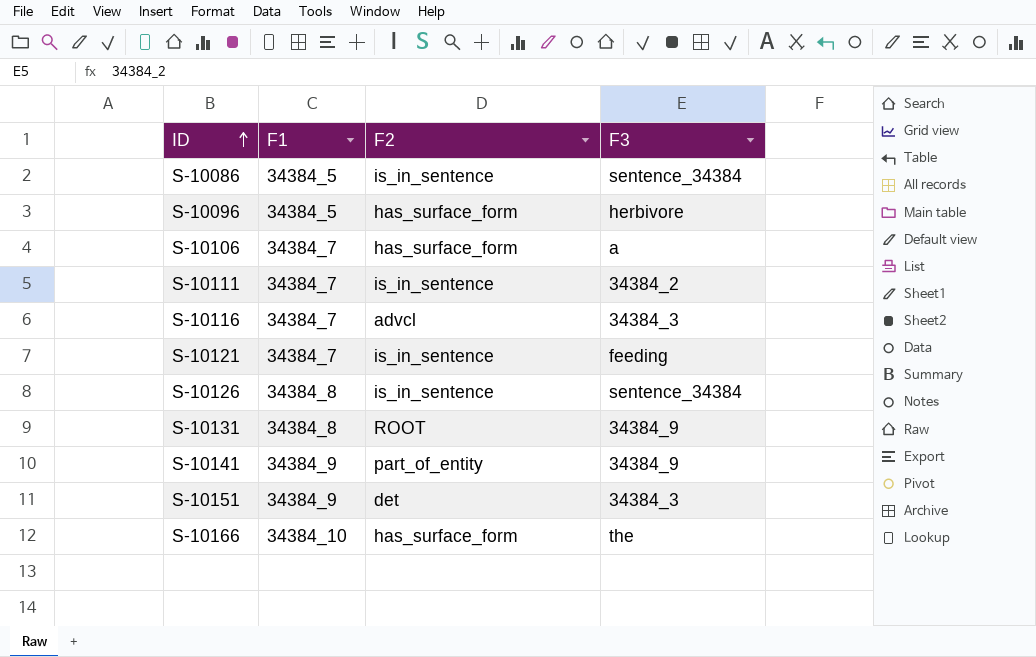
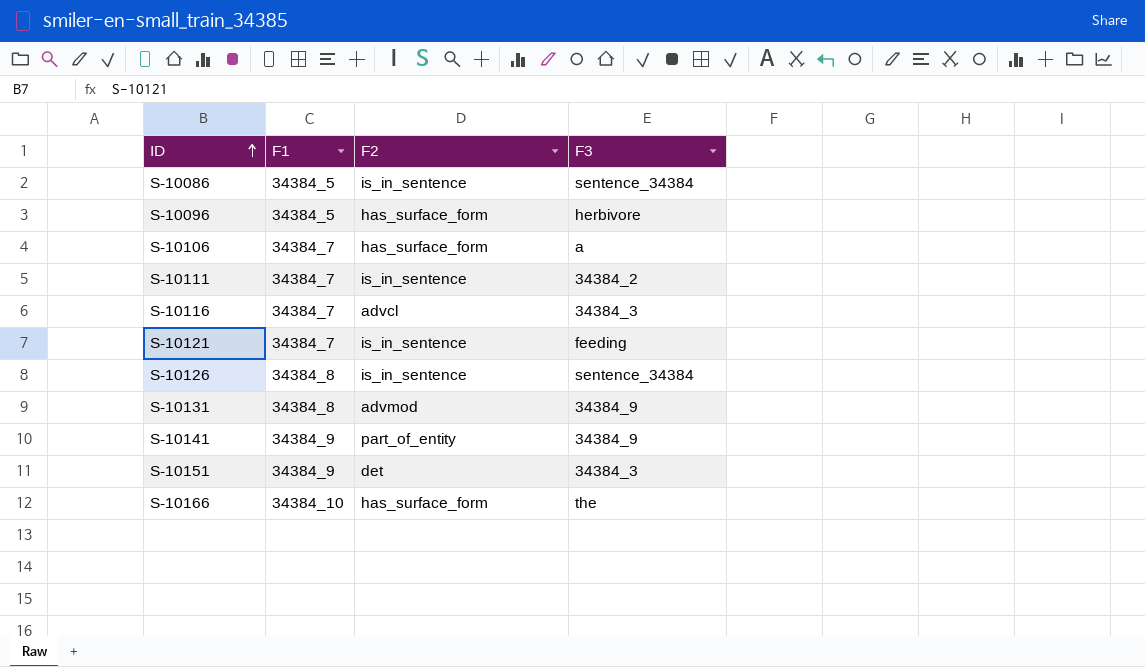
S-10131 | F2: ROOT -> advmod

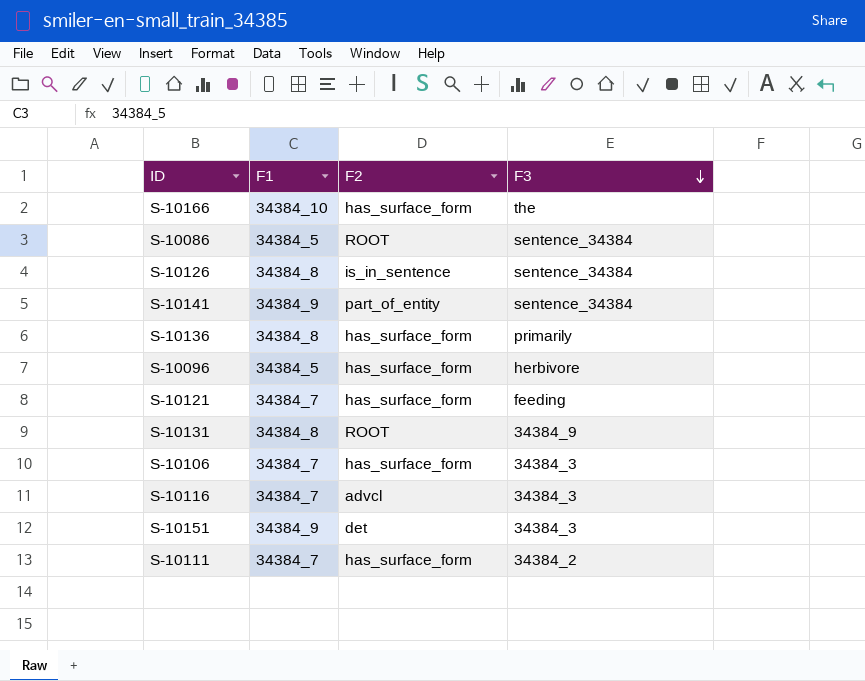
row order: ID ascending -> F3 descending
S-10086 | F2: is_in_sentence -> ROOT
S-10141 | F3: 34384_9 -> sentence_34384
row S-10136: none -> 34384_8 | has_surface_form | primarily
S-10121 | F2: is_in_sentence -> has_surface_form
S-10131 | F2: advmod -> ROOT
S-10106 | F3: a -> 34384_3
S-10111 | F2: is_in_sentence -> has_surface_form

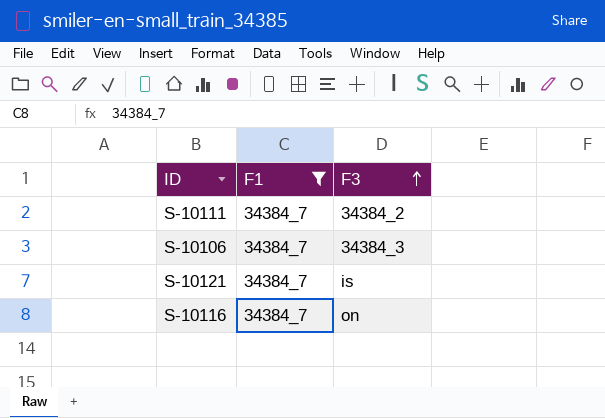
filter: none -> F1 = 34384_7
row order: F3 descending -> F3 ascending
column F2 | position: 3 -> none
S-10121 | F3: feeding -> is
S-10116 | F3: 34384_3 -> on

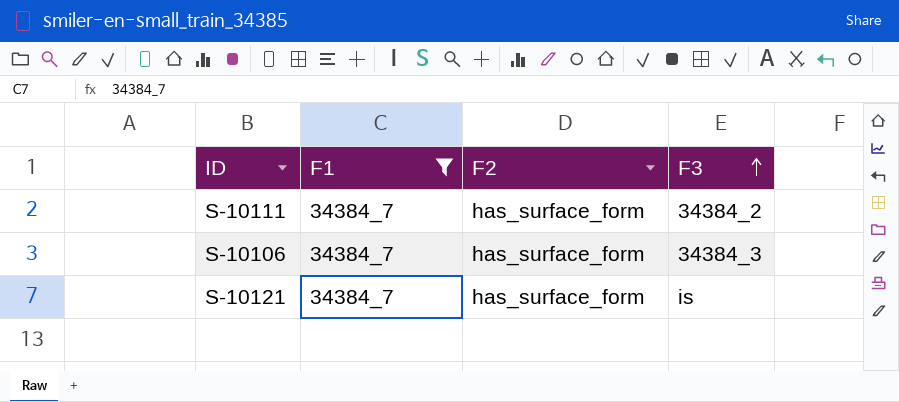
column F2 | position: none -> 3
row S-10116: 34384_7 | on -> none

